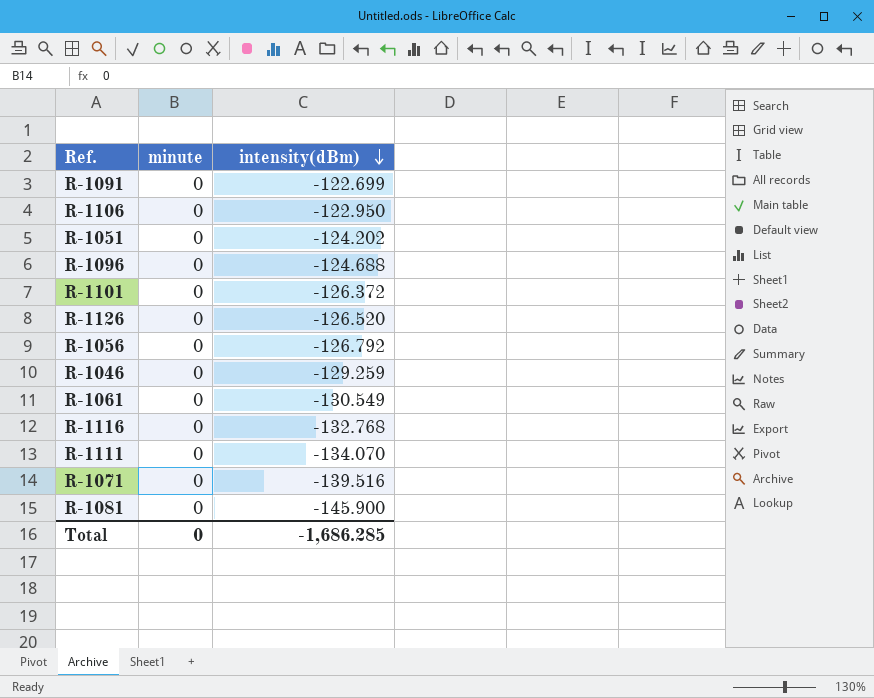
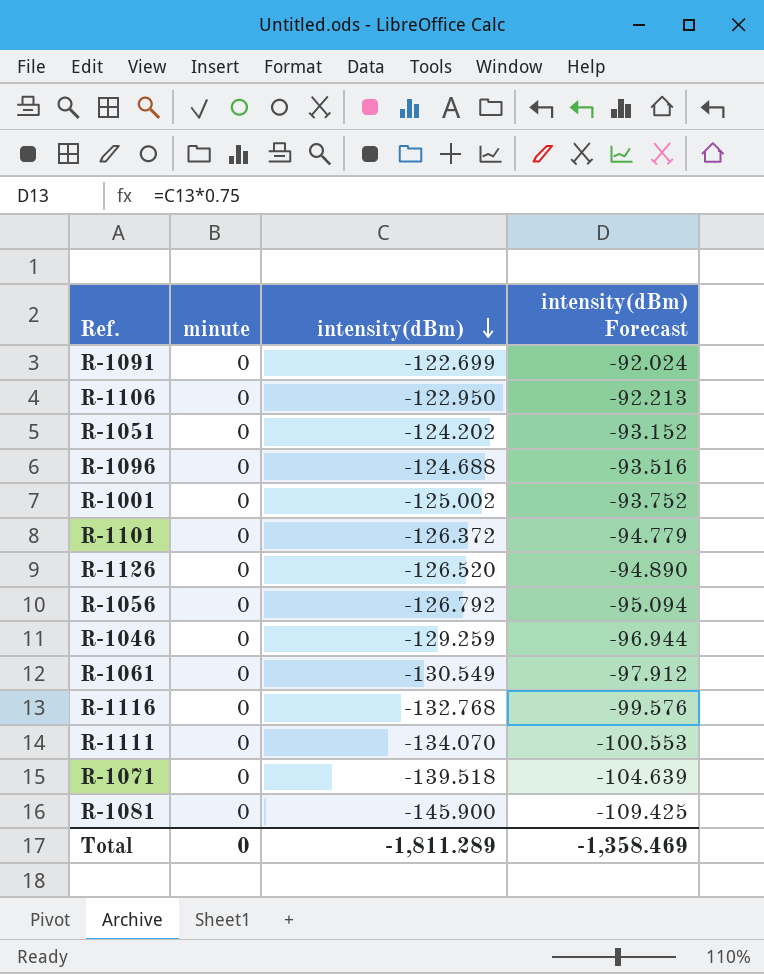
column intensity(dBm) Forecast | formula: none -> [intensity(dBm)] * 0.75
row R-1001: none -> 0 | -125.002 | -93.752
R-1071 | intensity(dBm): -139.516 -> -139.518
Total | intensity(dBm): -1,686.285 -> -1,811.289

